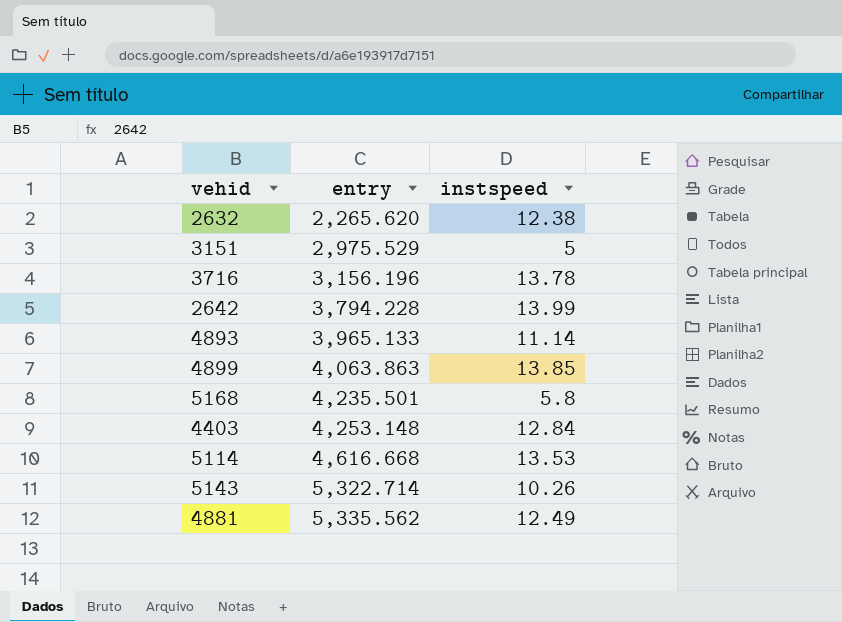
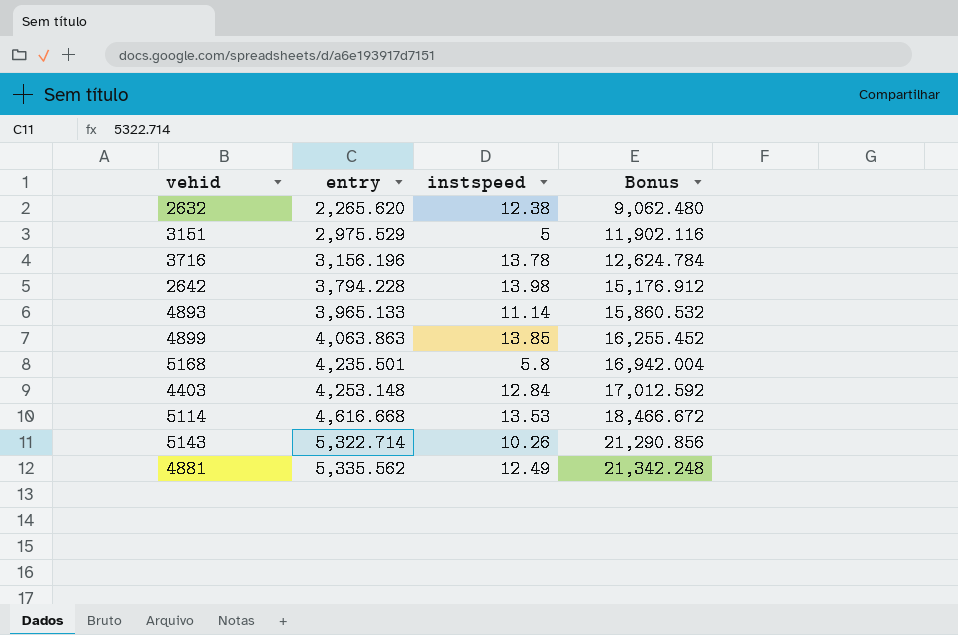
column Bonus | formula: none -> [entry] * 4
2642 | instspeed: 13.99 -> 13.98

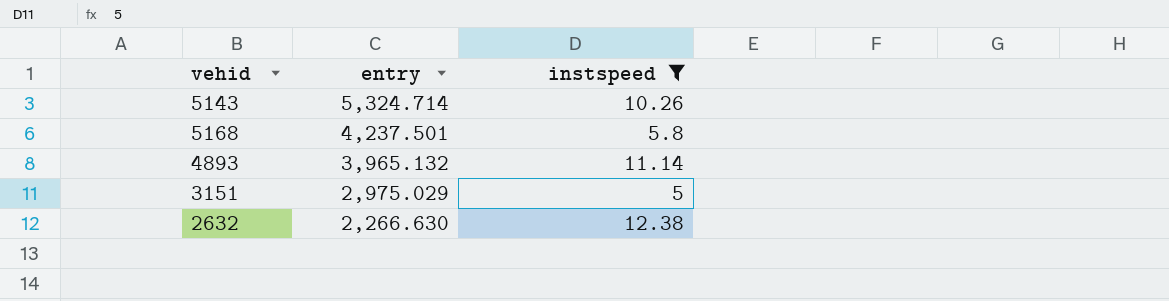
filter: none -> instspeed <= 12.38
row order: entry ascending -> entry descending
column Bonus | formula: [entry] * 4 -> none
5143 | entry: 5,322.714 -> 5,324.714
5168 | entry: 4,235.501 -> 4,237.501
4893 | entry: 3,965.133 -> 3,965.132
3151 | entry: 2,975.529 -> 2,975.029
2632 | entry: 2,265.620 -> 2,266.630

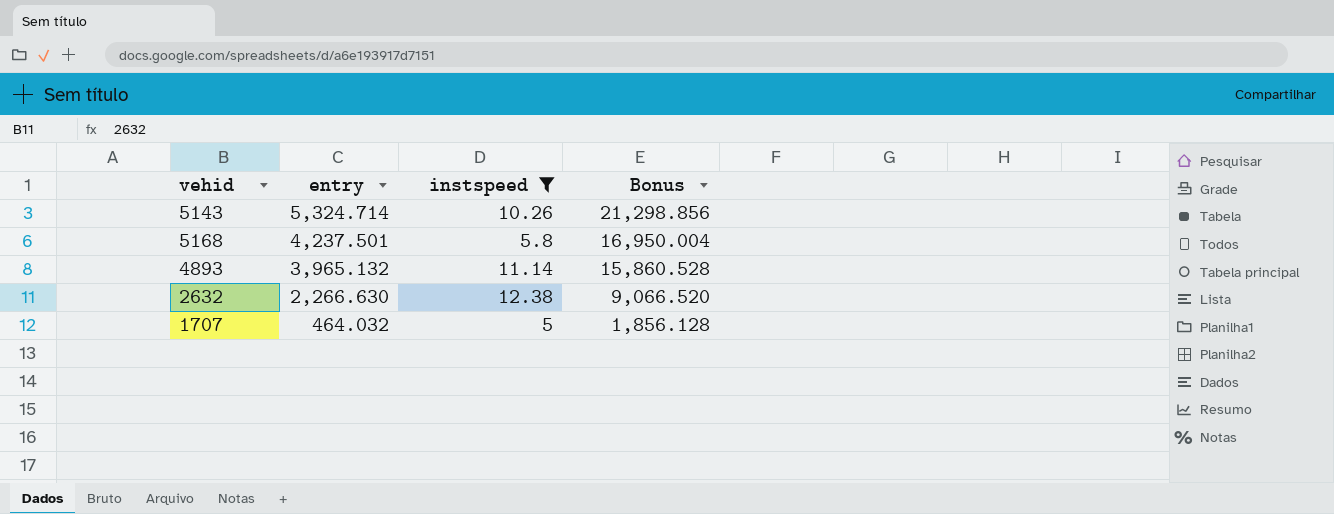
column Bonus | formula: none -> [entry] * 4
row 3151: 2,975.029 | 5 -> none
row 1707: none -> 464.032 | 5 | 1,856.128

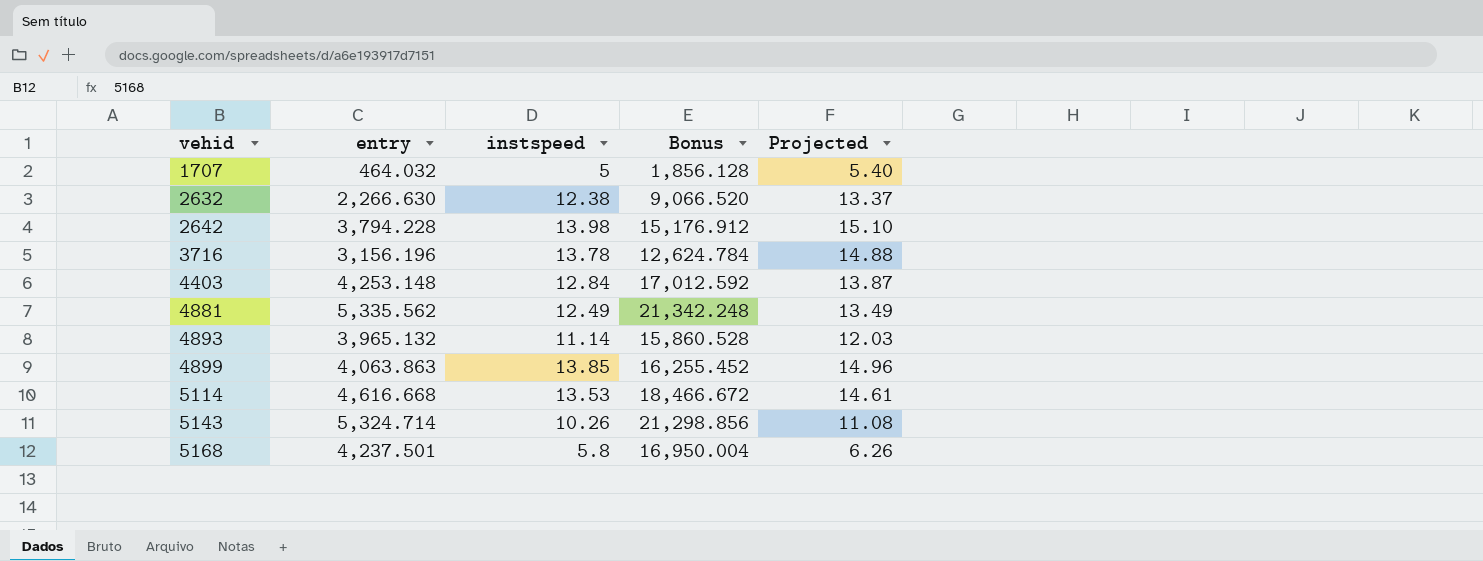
filter: instspeed <= 12.38 -> none
row order: entry descending -> vehid ascending
column Projected | formula: none -> [instspeed] * 1.08

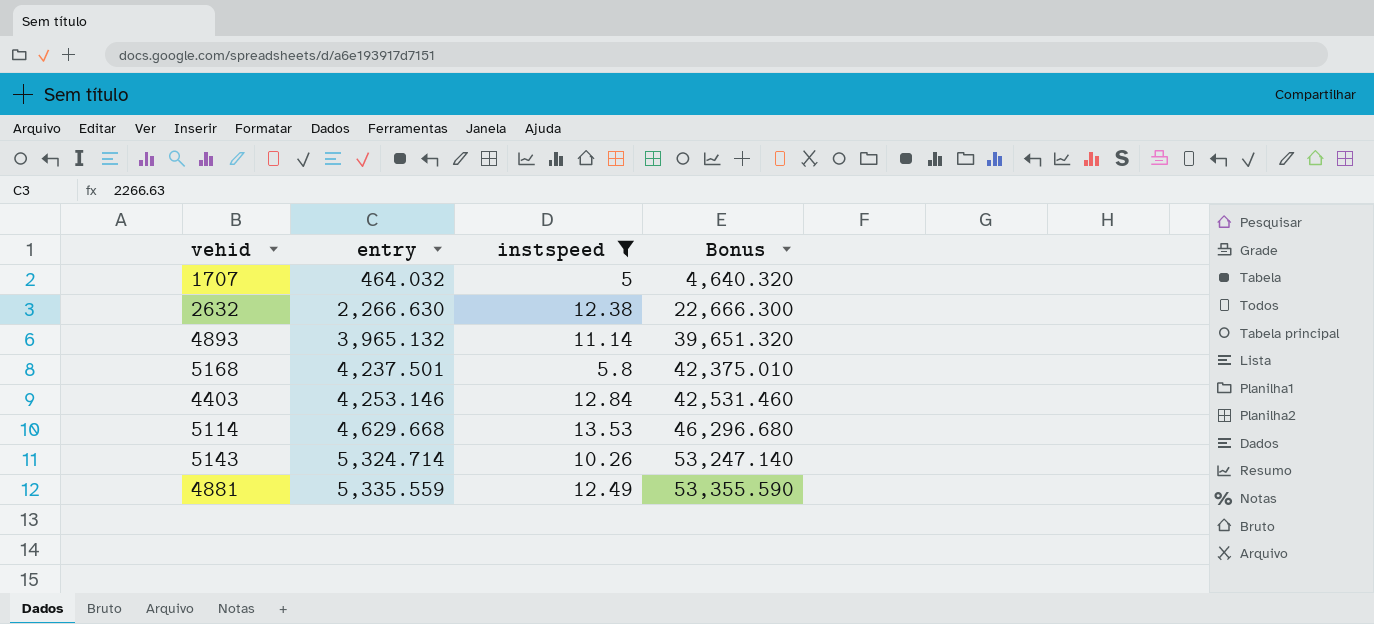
filter: none -> instspeed <= 13.53
row order: vehid ascending -> entry ascending
column Projected | formula: [instspeed] * 1.08 -> none
column Bonus | formula: [entry] * 4 -> [entry] * 10
4403 | entry: 4,253.148 -> 4,253.146
5114 | entry: 4,616.668 -> 4,629.668
4881 | entry: 5,335.562 -> 5,335.559

